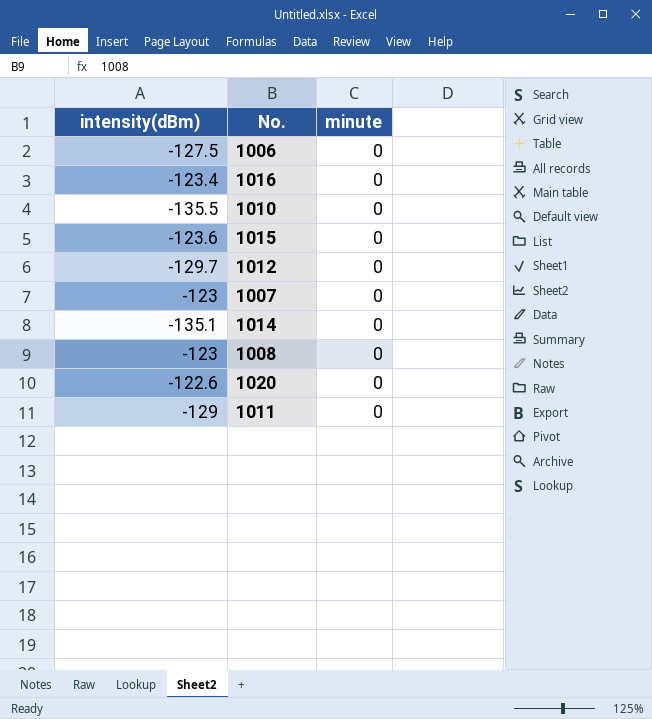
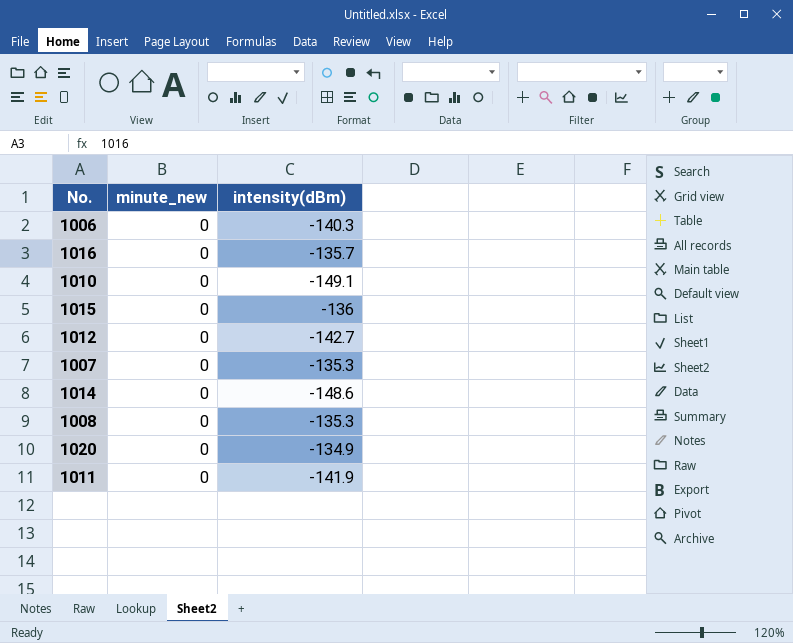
column name: minute -> minute_new
column intensity(dBm) | position: 1 -> 3
1006 | intensity(dBm): -127.5 -> -140.3
1016 | intensity(dBm): -123.4 -> -135.7
1010 | intensity(dBm): -135.5 -> -149.1
1015 | intensity(dBm): -123.6 -> -136
1012 | intensity(dBm): -129.7 -> -142.7
1007 | intensity(dBm): -123 -> -135.3
1014 | intensity(dBm): -135.1 -> -148.6
1008 | intensity(dBm): -123 -> -135.3
1020 | intensity(dBm): -122.6 -> -134.9
1011 | intensity(dBm): -129 -> -141.9

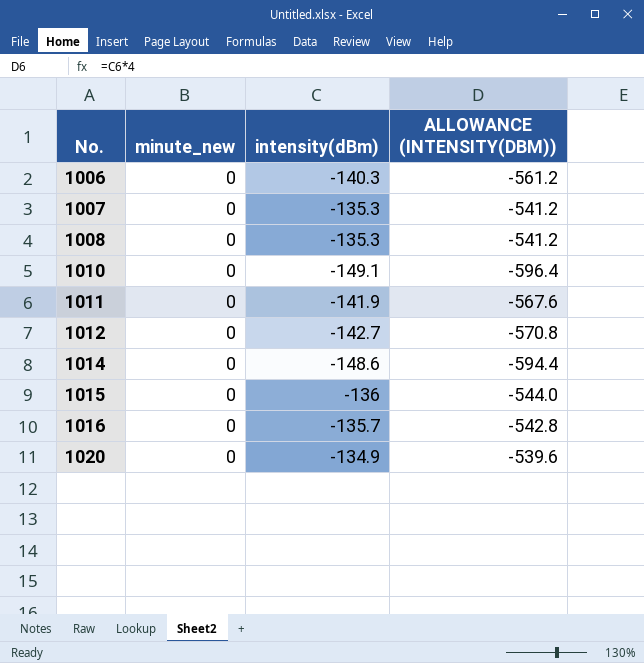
row order: none -> No. ascending
column ALLOWANCE (INTENSITY(DBM)) | formula: none -> [intensity(dBm)] * 4

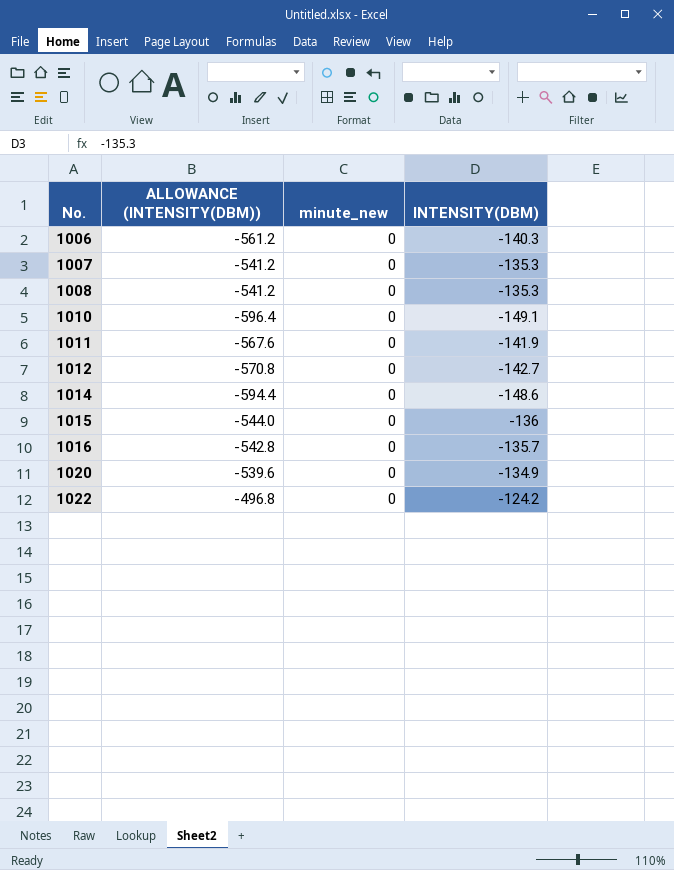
column ALLOWANCE (INTENSITY(DBM)) | position: 4 -> 2
column name: intensity(dBm) -> INTENSITY(DBM)
row 1022: none -> -496.8 | 0 | -124.2

